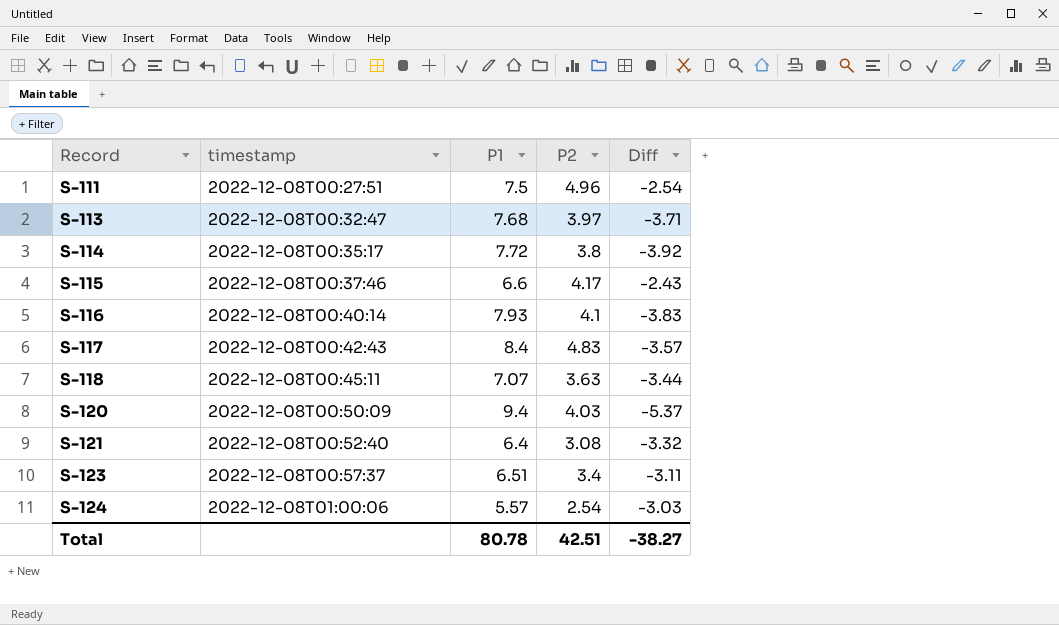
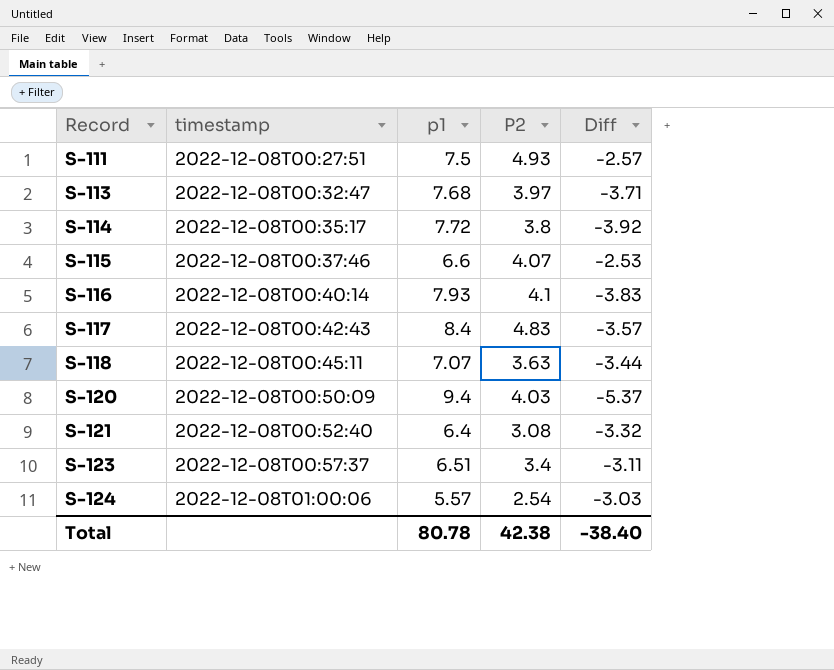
column name: P1 -> p1
S-111 | P2: 4.96 -> 4.93
S-111 | Diff: -2.54 -> -2.57
S-115 | P2: 4.17 -> 4.07
S-115 | Diff: -2.43 -> -2.53
Total | P2: 42.51 -> 42.38
Total | Diff: -38.27 -> -38.40

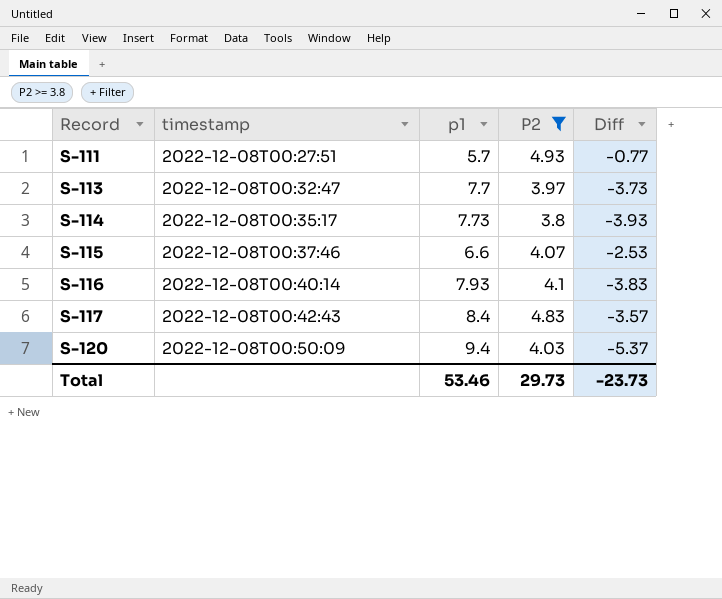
filter: none -> P2 >= 3.8
S-111 | p1: 7.5 -> 5.7
S-111 | Diff: -2.57 -> -0.77
S-113 | p1: 7.68 -> 7.7
S-113 | Diff: -3.71 -> -3.73
S-114 | p1: 7.72 -> 7.73
S-114 | Diff: -3.92 -> -3.93
Total | p1: 80.78 -> 53.46
Total | P2: 42.38 -> 29.73
Total | Diff: -38.40 -> -23.73

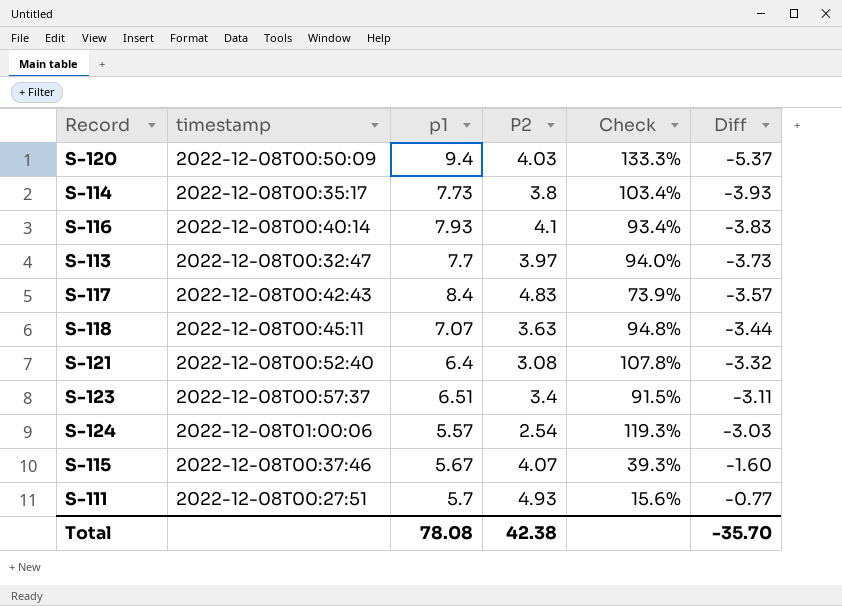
filter: P2 >= 3.8 -> none
row order: Record ascending -> Diff ascending
column Check | formula: none -> ([p1] - [P2]) / [P2]
S-115 | p1: 6.6 -> 5.67
S-115 | Diff: -2.53 -> -1.60
Total | p1: 53.46 -> 78.08
Total | P2: 29.73 -> 42.38
Total | Diff: -23.73 -> -35.70

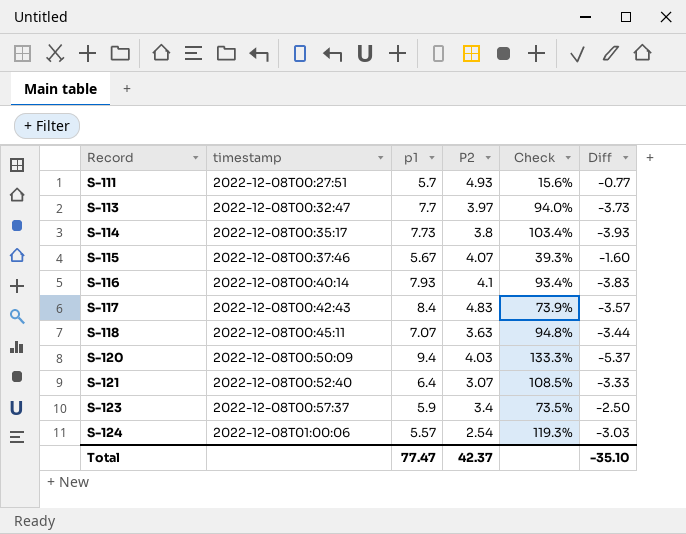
row order: Diff ascending -> Record ascending
S-121 | P2: 3.08 -> 3.07
S-121 | Check: 107.8% -> 108.5%
S-121 | Diff: -3.32 -> -3.33
S-123 | p1: 6.51 -> 5.9
S-123 | Check: 91.5% -> 73.5%
S-123 | Diff: -3.11 -> -2.50
Total | p1: 78.08 -> 77.47
Total | P2: 42.38 -> 42.37
Total | Diff: -35.70 -> -35.10

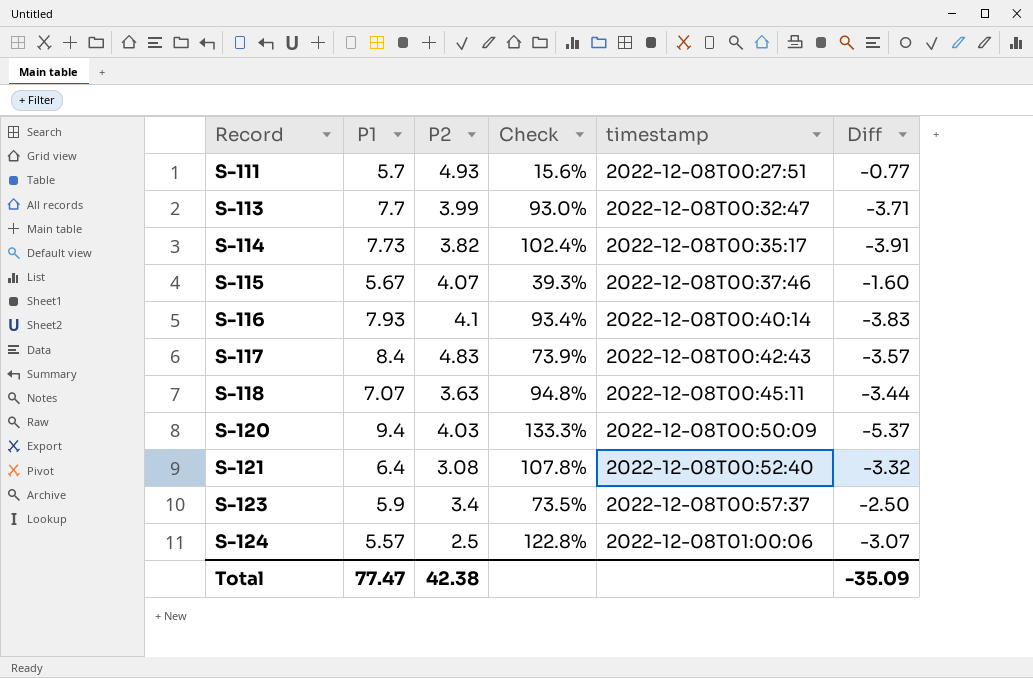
column name: p1 -> P1
column timestamp | position: 2 -> 5
S-113 | P2: 3.97 -> 3.99
S-113 | Check: 94.0% -> 93.0%
S-113 | Diff: -3.73 -> -3.71
S-114 | P2: 3.8 -> 3.82
S-114 | Check: 103.4% -> 102.4%
S-114 | Diff: -3.93 -> -3.91
S-121 | P2: 3.07 -> 3.08
S-121 | Check: 108.5% -> 107.8%
S-121 | Diff: -3.33 -> -3.32
S-124 | P2: 2.54 -> 2.5
S-124 | Check: 119.3% -> 122.8%
S-124 | Diff: -3.03 -> -3.07
Total | P2: 42.37 -> 42.38
Total | Diff: -35.10 -> -35.09

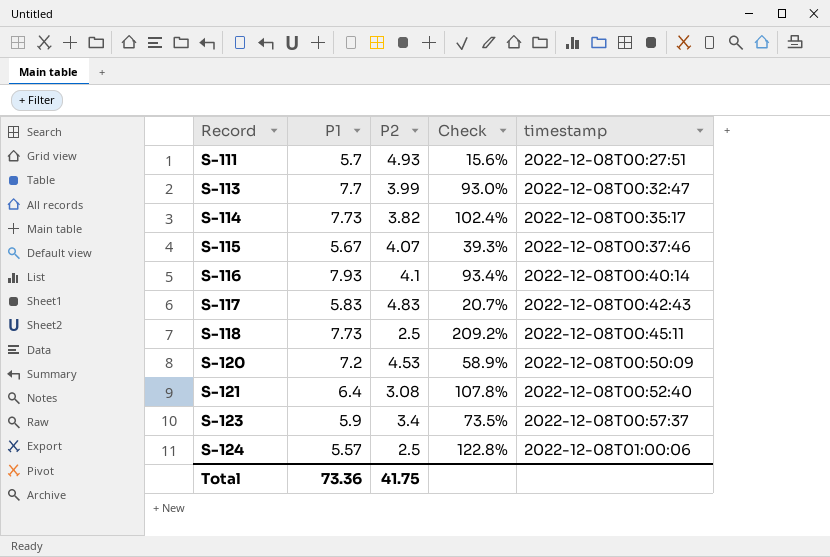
column Diff | formula: [P2] - [P1] -> none
S-117 | P1: 8.4 -> 5.83
S-117 | Check: 73.9% -> 20.7%
S-118 | P1: 7.07 -> 7.73
S-118 | P2: 3.63 -> 2.5
S-118 | Check: 94.8% -> 209.2%
S-120 | P1: 9.4 -> 7.2
S-120 | P2: 4.03 -> 4.53
S-120 | Check: 133.3% -> 58.9%
Total | P1: 77.47 -> 73.36
Total | P2: 42.38 -> 41.75

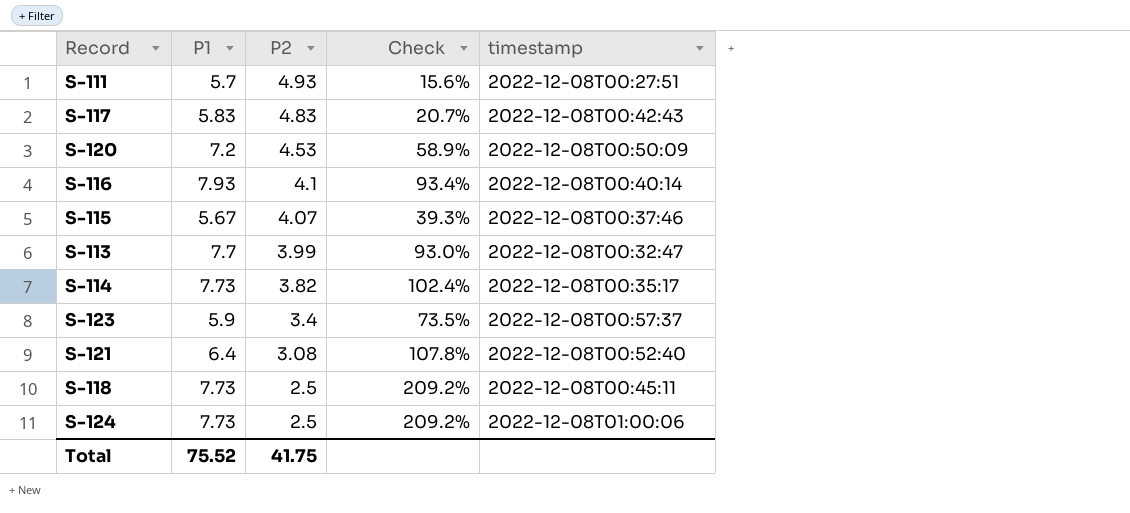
row order: Record ascending -> P2 descending
S-124 | P1: 5.57 -> 7.73
S-124 | Check: 122.8% -> 209.2%
Total | P1: 73.36 -> 75.52

